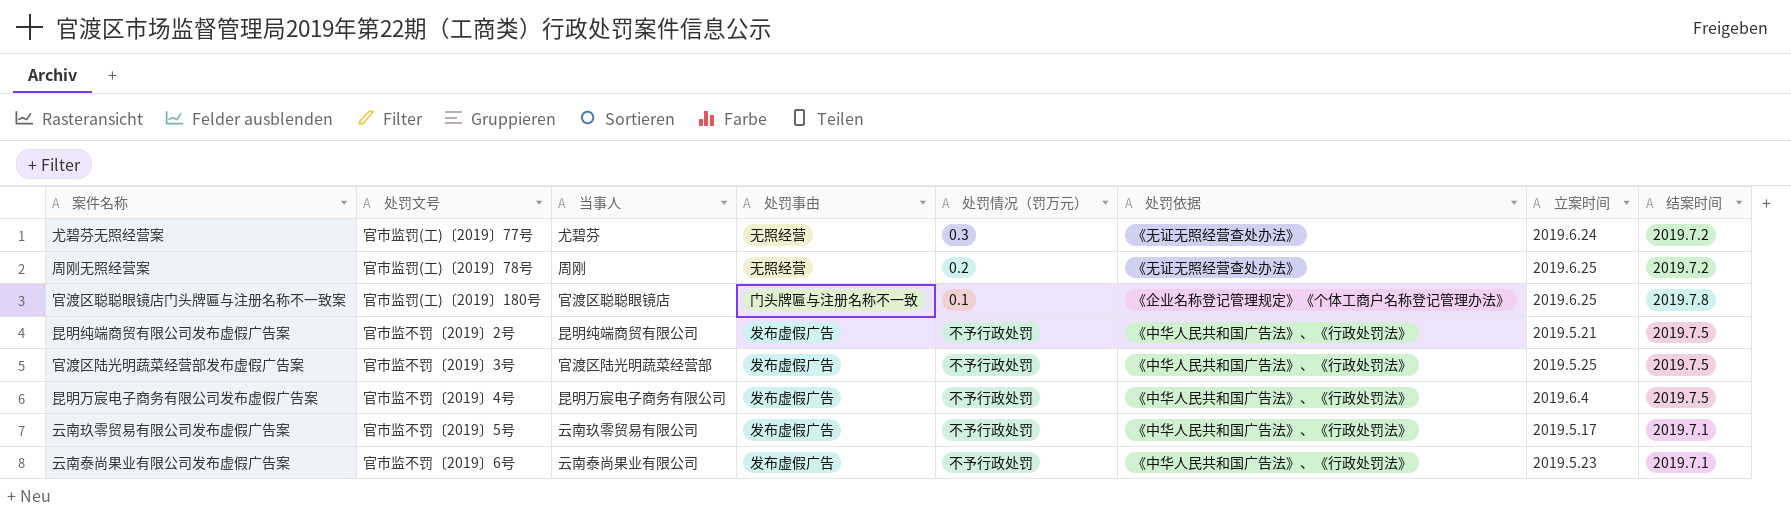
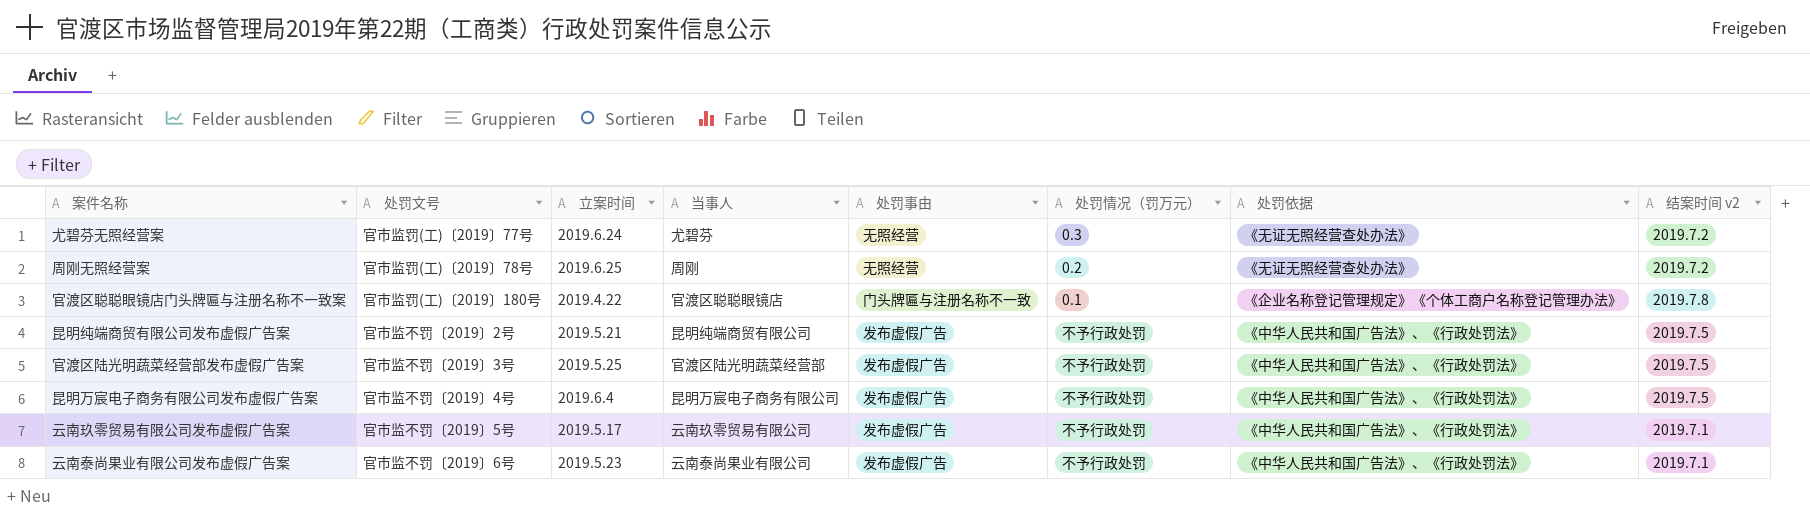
column 立案时间 | position: 7 -> 3
column name: 结案时间 -> 结案时间 v2
官渡区聪聪眼镜店门头牌匾与注册名称不一致案 | 立案时间: 2019.6.25 -> 2019.4.22

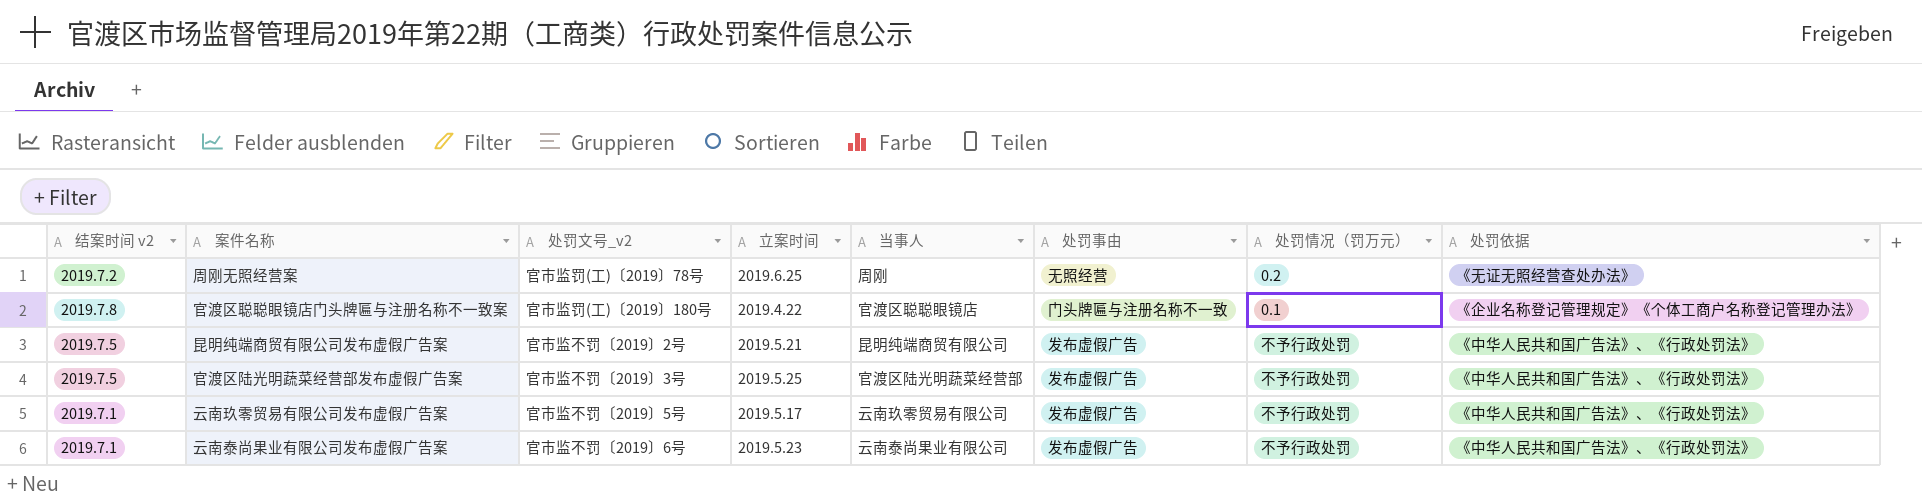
column 结案时间 v2 | position: 8 -> 1
column name: 处罚文号 -> 处罚文号_v2
row 尤碧芬无照经营案: 官市监罚(工)〔2019〕77号 | 2019.6.24 | 尤碧芬 | 无照经营 | 0.3 | 《无证无照经营查处办法》 | 2019.7.2 -> none
row 昆明万宸电子商务有限公司发布虚假广告案: 官市监不罚〔2019〕4号 | 2019.6.4 | 昆明万宸电子商务有限公司 | 发布虚假广告 | 不予行政处罚 | 《中华人民共和国广告法》、《行政处罚法》 | 2019.7.5 -> none

